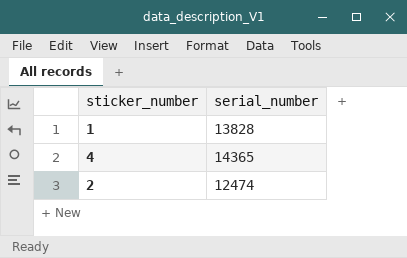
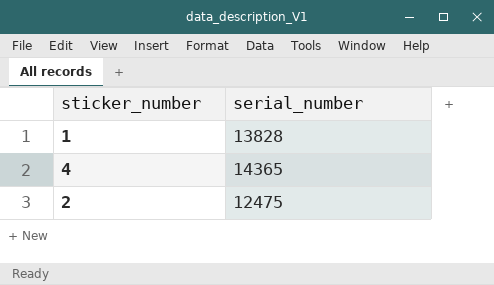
2 | serial_number: 12474 -> 12475

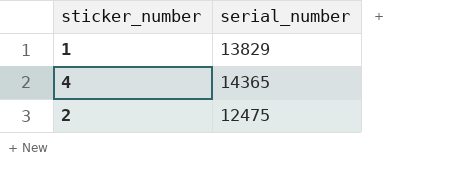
1 | serial_number: 13828 -> 13829

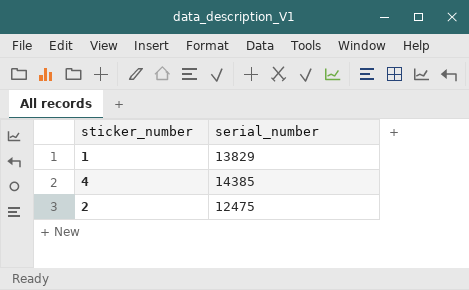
4 | serial_number: 14365 -> 14385

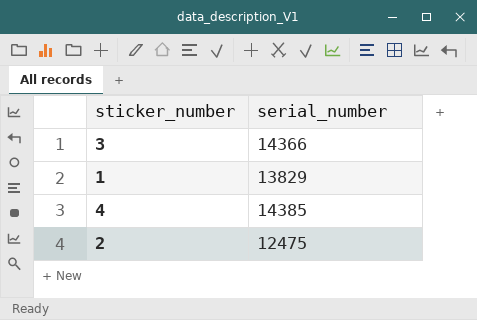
row 3: none -> 14366

